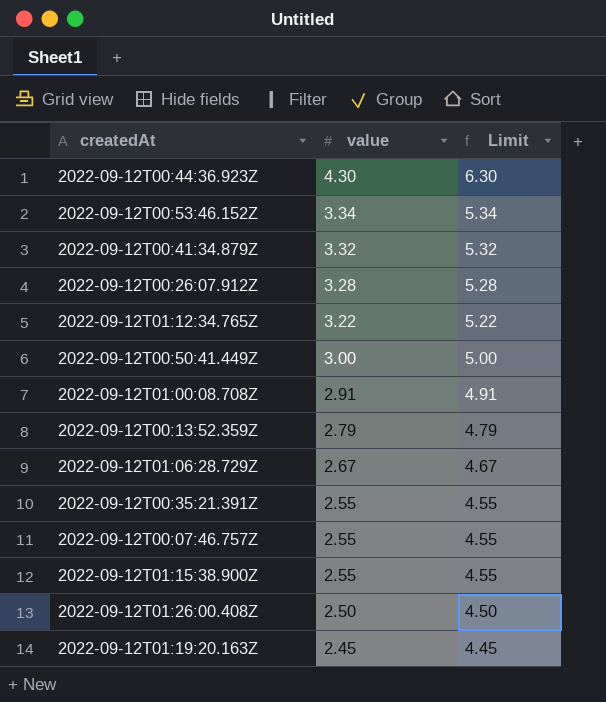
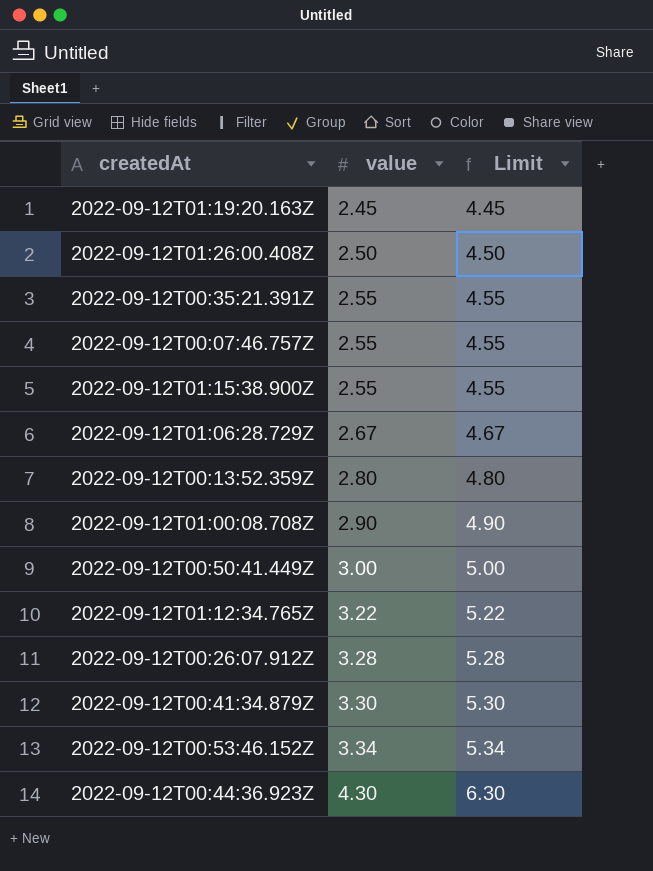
row order: value descending -> value ascending
2022-09-12T00:13:52.359Z | value: 2.79 -> 2.80
2022-09-12T00:13:52.359Z | Limit: 4.79 -> 4.80
2022-09-12T01:00:08.708Z | value: 2.91 -> 2.90
2022-09-12T01:00:08.708Z | Limit: 4.91 -> 4.90
2022-09-12T00:41:34.879Z | value: 3.32 -> 3.30
2022-09-12T00:41:34.879Z | Limit: 5.32 -> 5.30

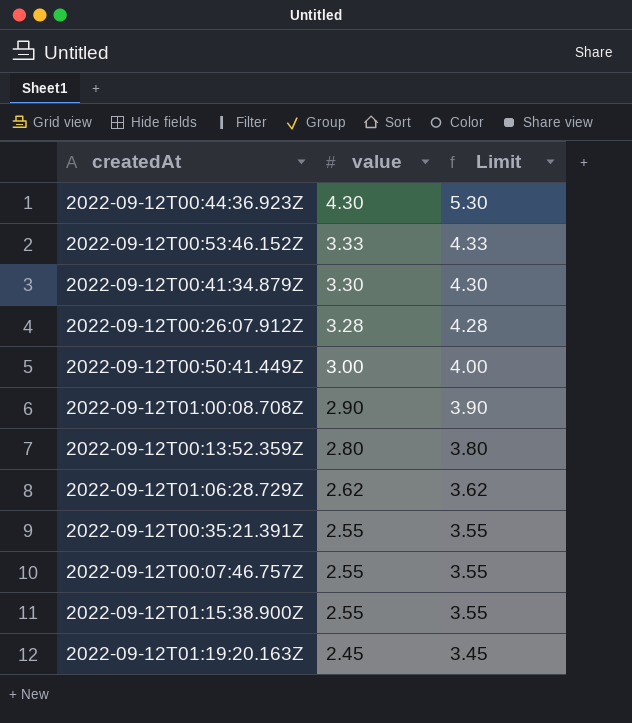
row order: value ascending -> value descending
column Limit | formula: [value] + 2 -> [value] + 1
row 2022-09-12T01:26:00.408Z: 2.50 | 4.50 -> none
row 2022-09-12T01:12:34.765Z: 3.22 | 5.22 -> none
2022-09-12T00:53:46.152Z | value: 3.34 -> 3.33
2022-09-12T01:06:28.729Z | value: 2.67 -> 2.62

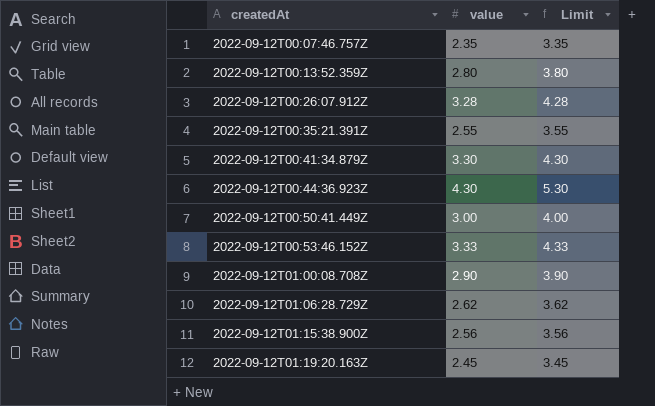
row order: value descending -> createdAt ascending
2022-09-12T00:07:46.757Z | value: 2.55 -> 2.35
2022-09-12T00:07:46.757Z | Limit: 3.55 -> 3.35
2022-09-12T01:15:38.900Z | value: 2.55 -> 2.56
2022-09-12T01:15:38.900Z | Limit: 3.55 -> 3.56

